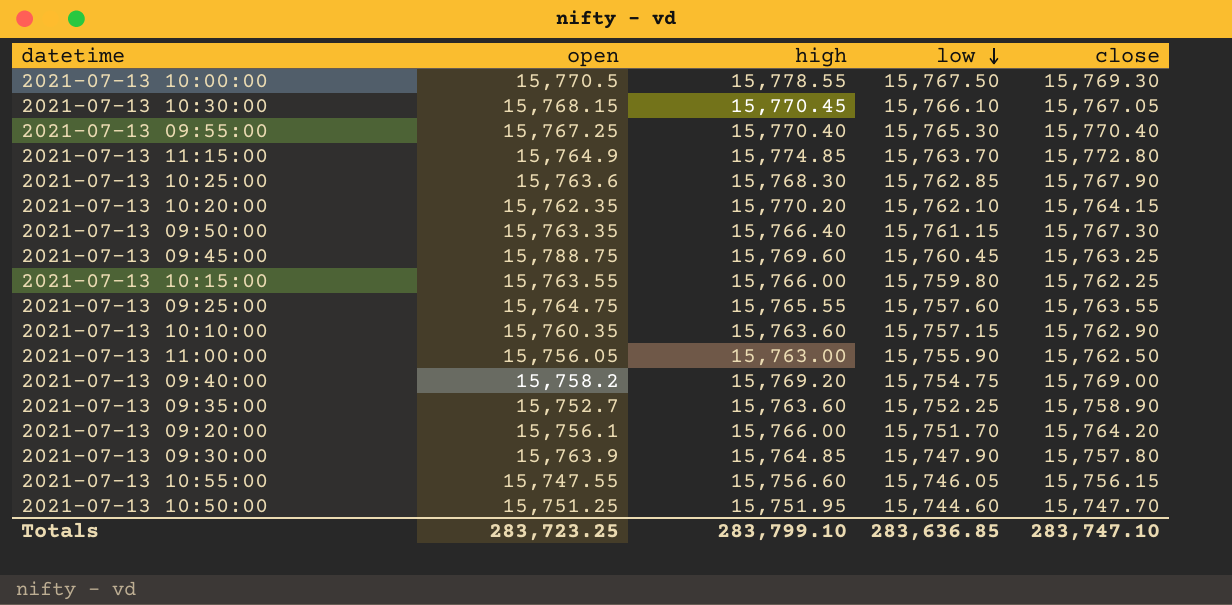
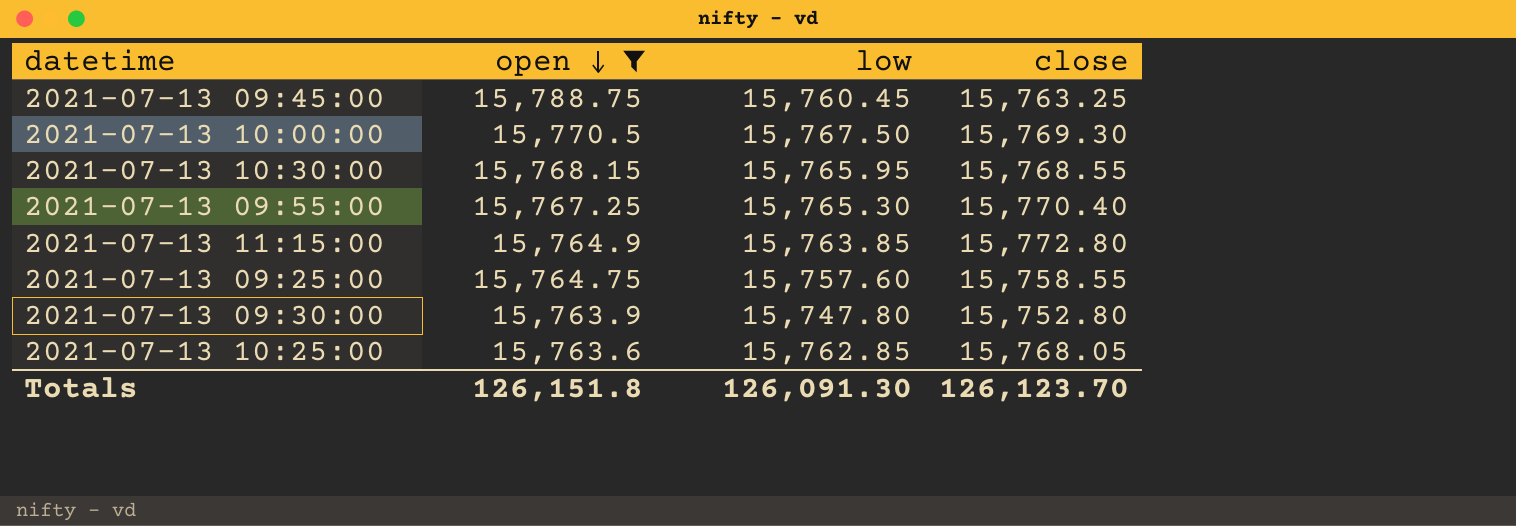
filter: none -> open >= 15,763.6
row order: low descending -> open descending
column high | position: 3 -> none
2021-07-13 10:30:00 | low: 15,766.10 -> 15,765.95
2021-07-13 10:30:00 | close: 15,767.05 -> 15,768.55
2021-07-13 11:15:00 | low: 15,763.70 -> 15,763.85
2021-07-13 09:25:00 | close: 15,763.55 -> 15,758.55
2021-07-13 09:30:00 | low: 15,747.90 -> 15,747.80
2021-07-13 09:30:00 | close: 15,757.80 -> 15,752.80
2021-07-13 10:25:00 | close: 15,767.90 -> 15,768.05
Totals | open: 283,723.25 -> 126,151.8
Totals | low: 283,636.85 -> 126,091.30
Totals | close: 283,747.10 -> 126,123.70

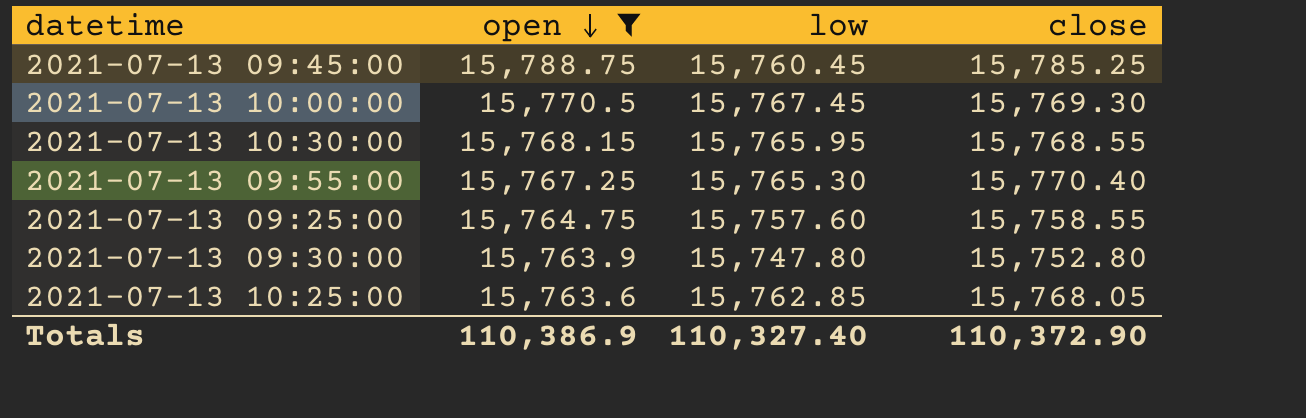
row 2021-07-13 11:15:00: 15,764.9 | 15,763.85 | 15,772.80 -> none
2021-07-13 09:45:00 | close: 15,763.25 -> 15,785.25
2021-07-13 10:00:00 | low: 15,767.50 -> 15,767.45
Totals | open: 126,151.8 -> 110,386.9
Totals | low: 126,091.30 -> 110,327.40
Totals | close: 126,123.70 -> 110,372.90

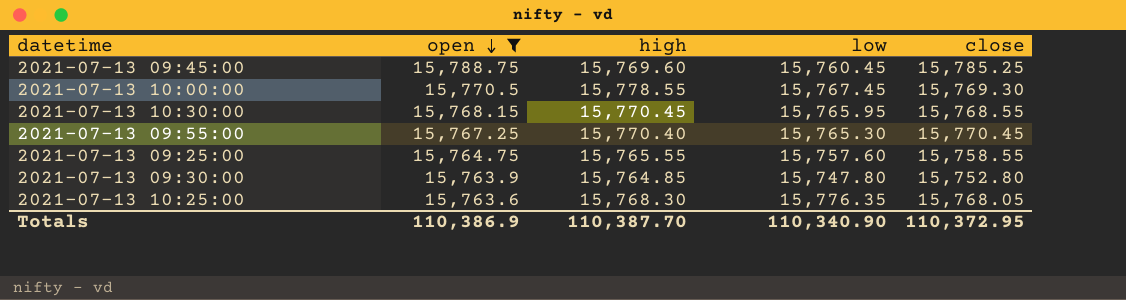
column high | position: none -> 3
2021-07-13 09:55:00 | close: 15,770.40 -> 15,770.45
2021-07-13 10:25:00 | low: 15,762.85 -> 15,776.35
Totals | low: 110,327.40 -> 110,340.90
Totals | close: 110,372.90 -> 110,372.95

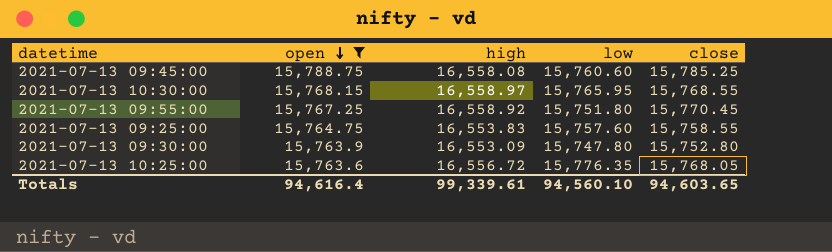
row 2021-07-13 10:00:00: 15,770.5 | 15,778.55 | 15,767.45 | 15,769.30 -> none
2021-07-13 09:45:00 | high: 15,769.60 -> 16,558.08
2021-07-13 09:45:00 | low: 15,760.45 -> 15,760.60
2021-07-13 10:30:00 | high: 15,770.45 -> 16,558.97
2021-07-13 09:55:00 | high: 15,770.40 -> 16,558.92
2021-07-13 09:55:00 | low: 15,765.30 -> 15,751.80
2021-07-13 09:25:00 | high: 15,765.55 -> 16,553.83
2021-07-13 09:30:00 | high: 15,764.85 -> 16,553.09
2021-07-13 10:25:00 | high: 15,768.30 -> 16,556.72
Totals | open: 110,386.9 -> 94,616.4
Totals | high: 110,387.70 -> 99,339.61
Totals | low: 110,340.90 -> 94,560.10
Totals | close: 110,372.95 -> 94,603.65

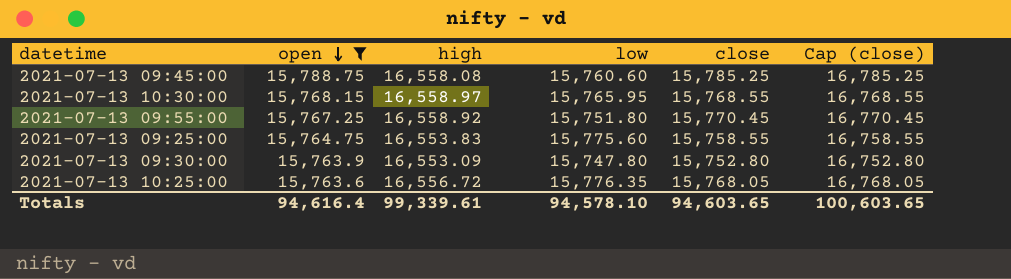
column Cap (close) | formula: none -> [close] + 1000
2021-07-13 09:25:00 | low: 15,757.60 -> 15,775.60
Totals | low: 94,560.10 -> 94,578.10

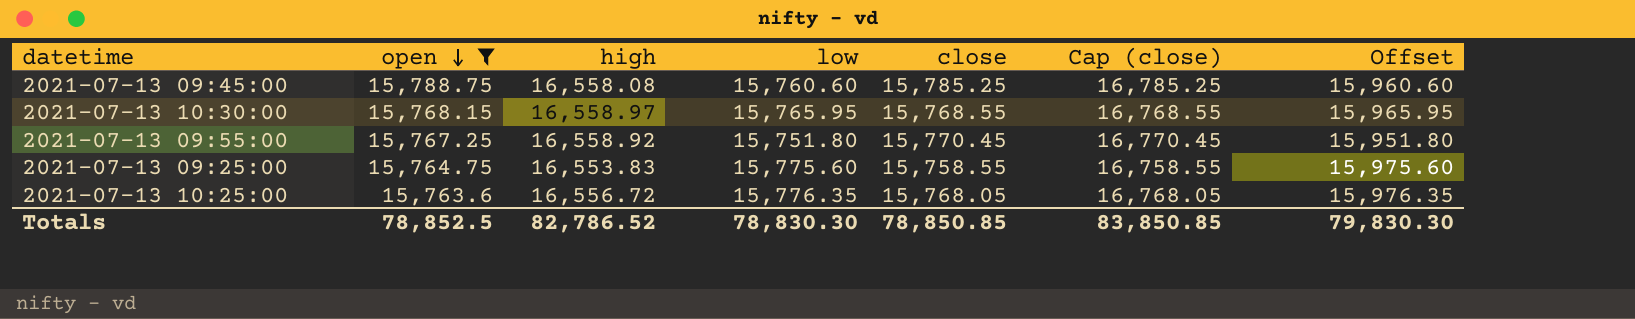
column Offset | formula: none -> [low] + 200
row 2021-07-13 09:30:00: 15,763.9 | 16,553.09 | 15,747.80 | 15,752.80 | 16,752.80 -> none
Totals | open: 94,616.4 -> 78,852.5
Totals | high: 99,339.61 -> 82,786.52
Totals | low: 94,578.10 -> 78,830.30
Totals | close: 94,603.65 -> 78,850.85
Totals | Cap (close): 100,603.65 -> 83,850.85

